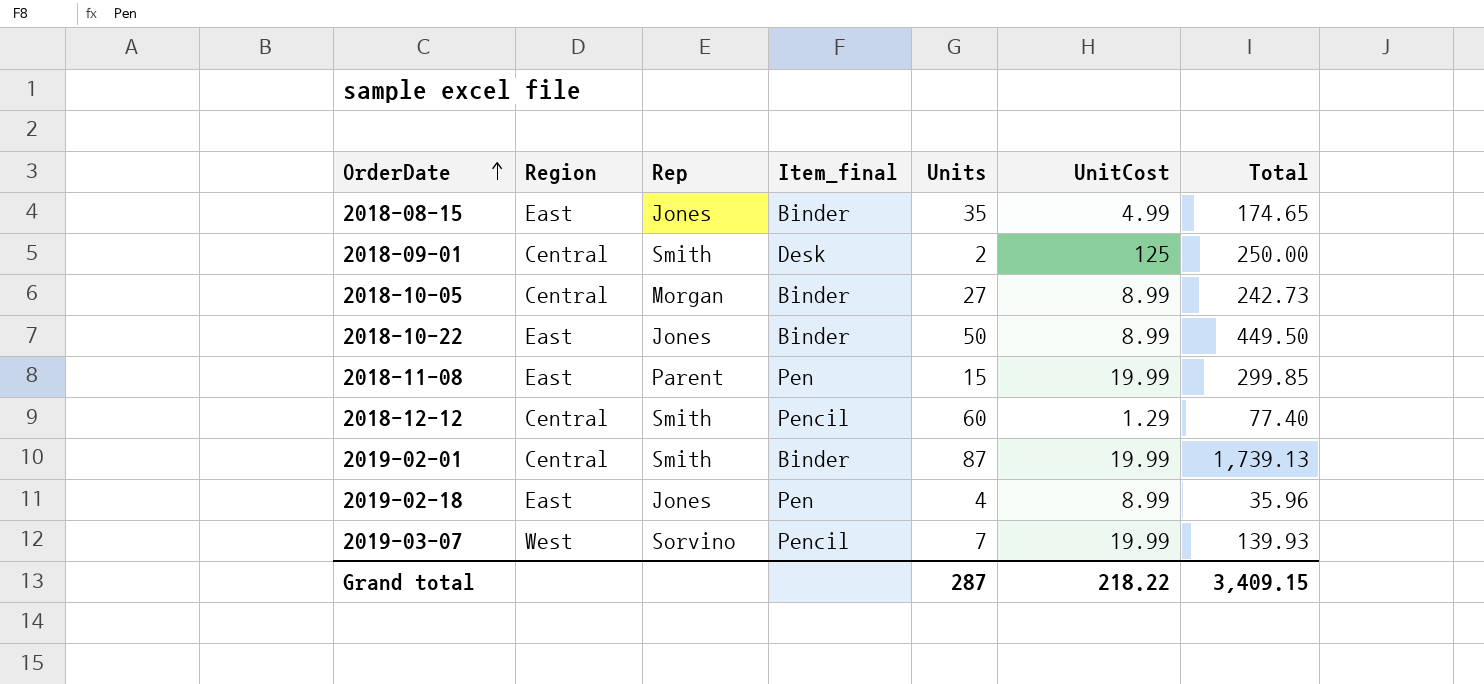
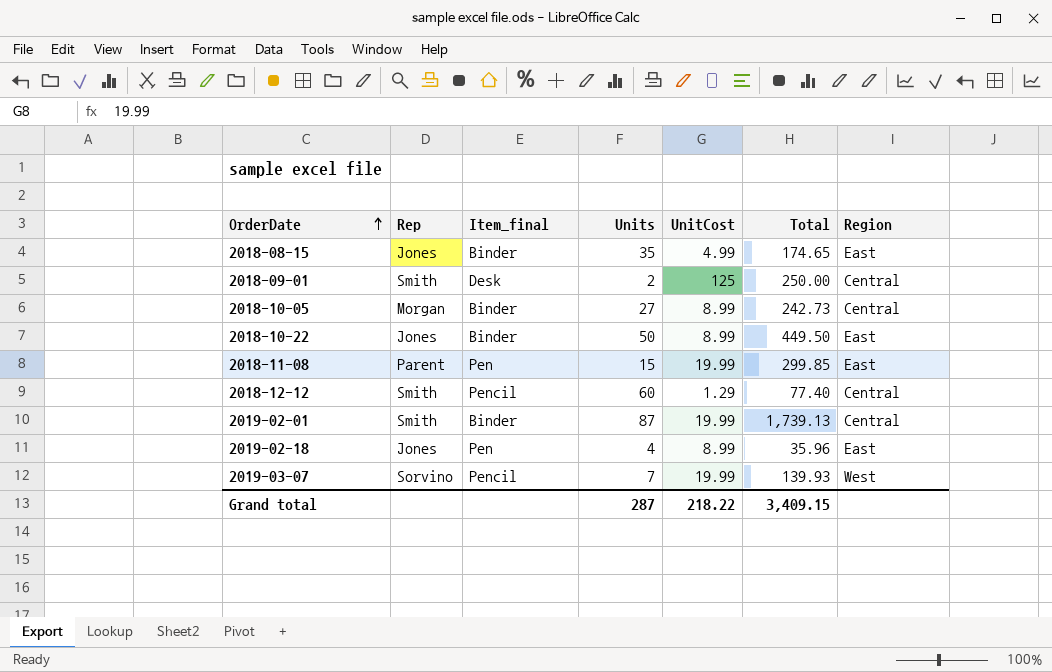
column Region | position: 2 -> 7

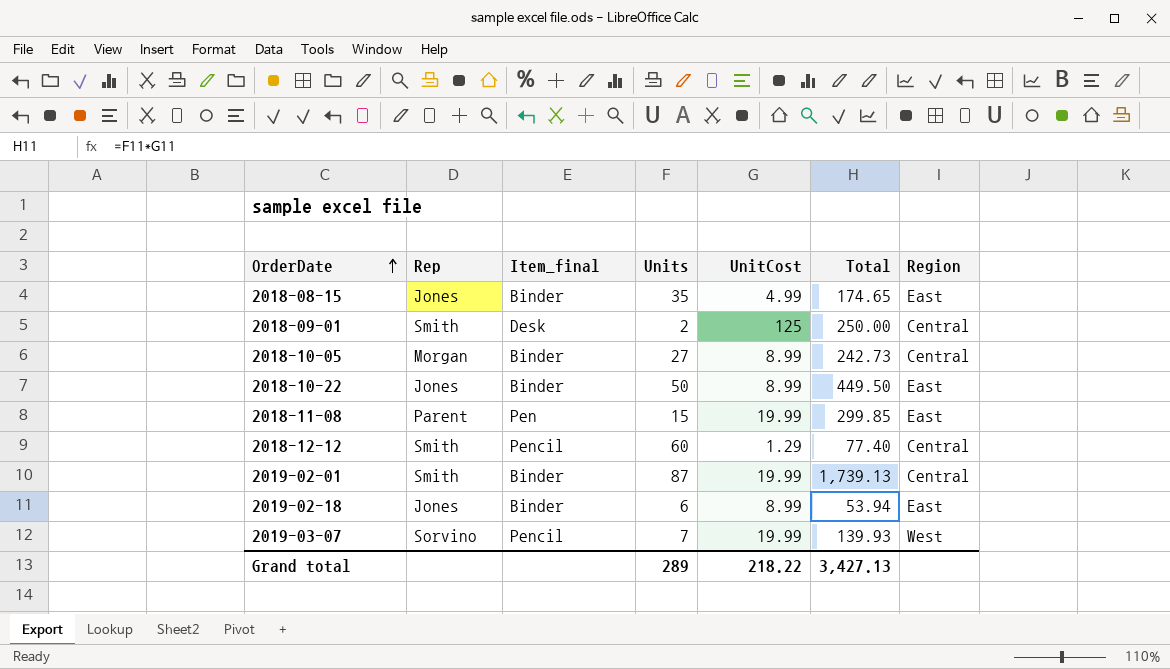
2019-02-18 | Item_final: Pen -> Binder
2019-02-18 | Units: 4 -> 6
2019-02-18 | Total: 35.96 -> 53.94
Grand total | Units: 287 -> 289
Grand total | Total: 3,409.15 -> 3,427.13

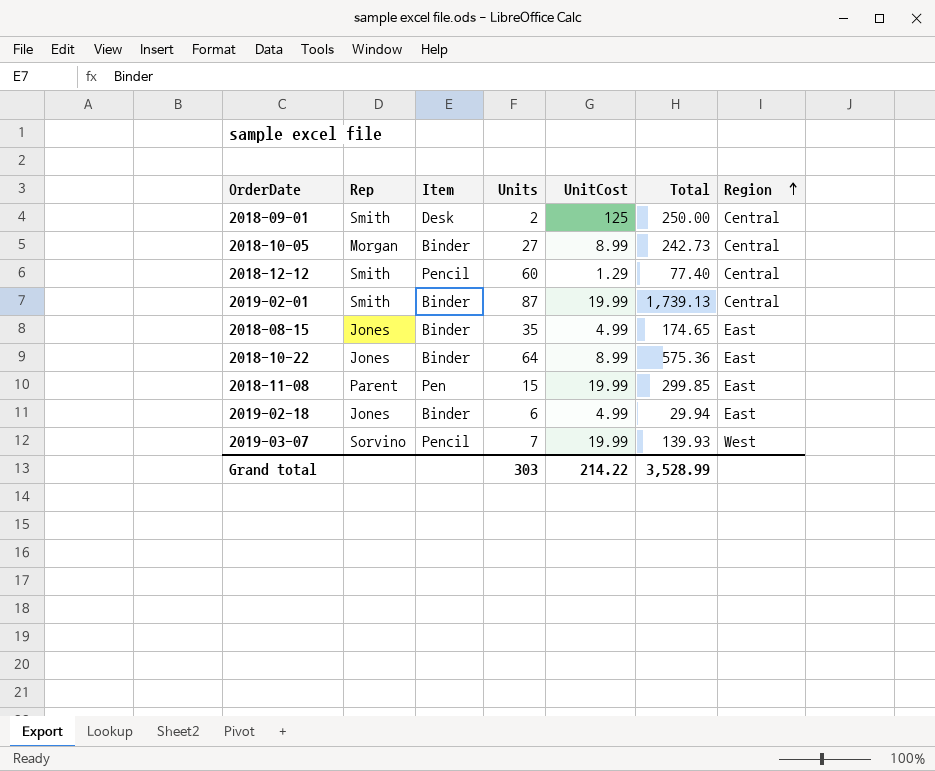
row order: OrderDate ascending -> Region ascending
column name: Item_final -> Item
2018-10-22 | Units: 50 -> 64
2018-10-22 | Total: 449.50 -> 575.36
2019-02-18 | UnitCost: 8.99 -> 4.99
2019-02-18 | Total: 53.94 -> 29.94
Grand total | Units: 289 -> 303
Grand total | UnitCost: 218.22 -> 214.22
Grand total | Total: 3,427.13 -> 3,528.99

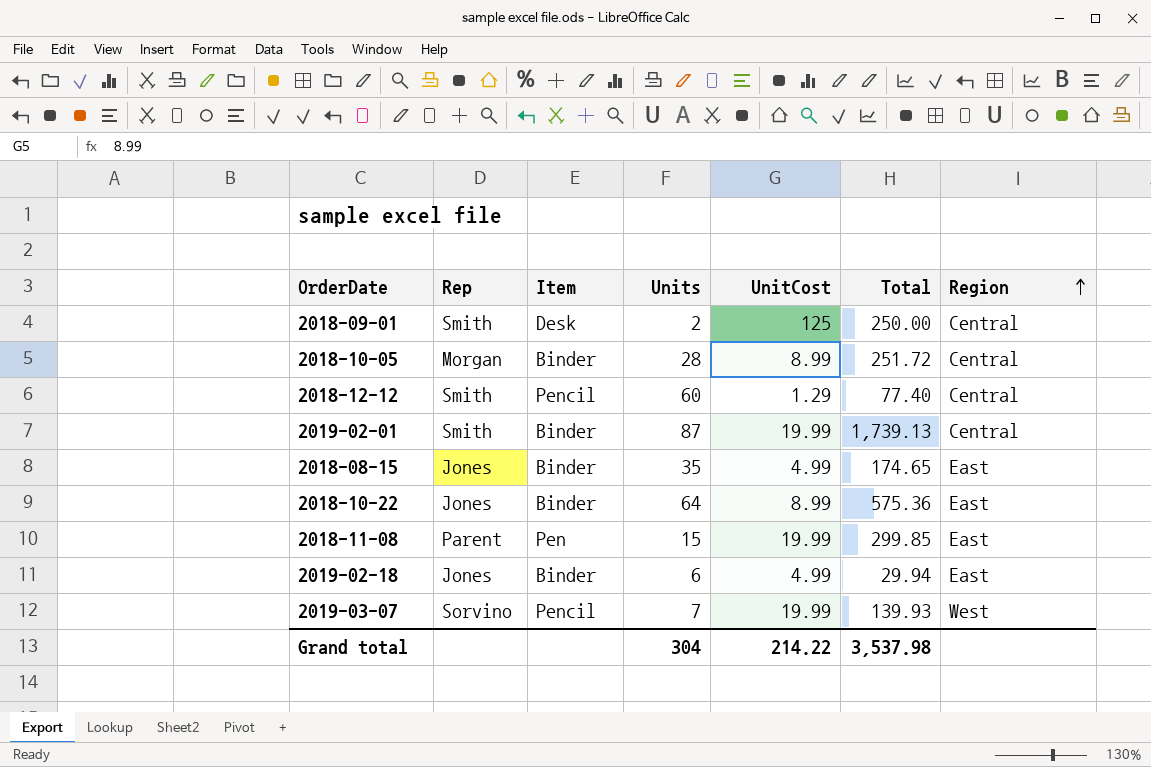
2018-10-05 | Units: 27 -> 28
2018-10-05 | Total: 242.73 -> 251.72
Grand total | Units: 303 -> 304
Grand total | Total: 3,528.99 -> 3,537.98

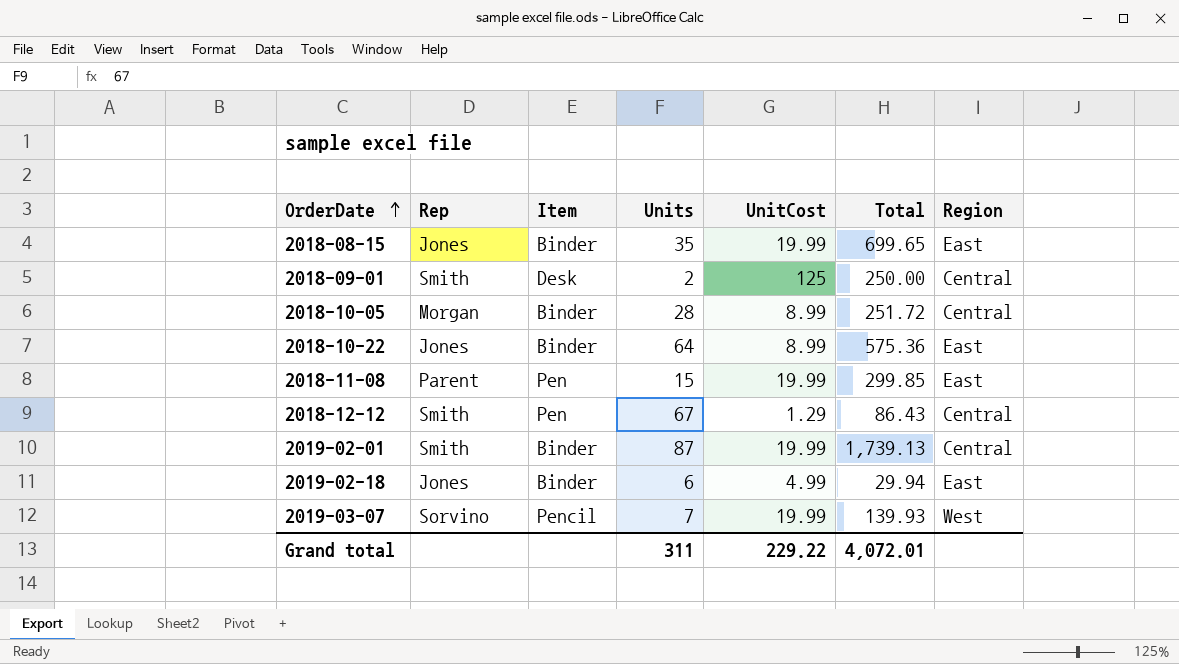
row order: Region ascending -> OrderDate ascending
2018-08-15 | UnitCost: 4.99 -> 19.99
2018-08-15 | Total: 174.65 -> 699.65
2018-12-12 | Item: Pencil -> Pen
2018-12-12 | Units: 60 -> 67
2018-12-12 | Total: 77.40 -> 86.43
Grand total | Units: 304 -> 311
Grand total | UnitCost: 214.22 -> 229.22
Grand total | Total: 3,537.98 -> 4,072.01

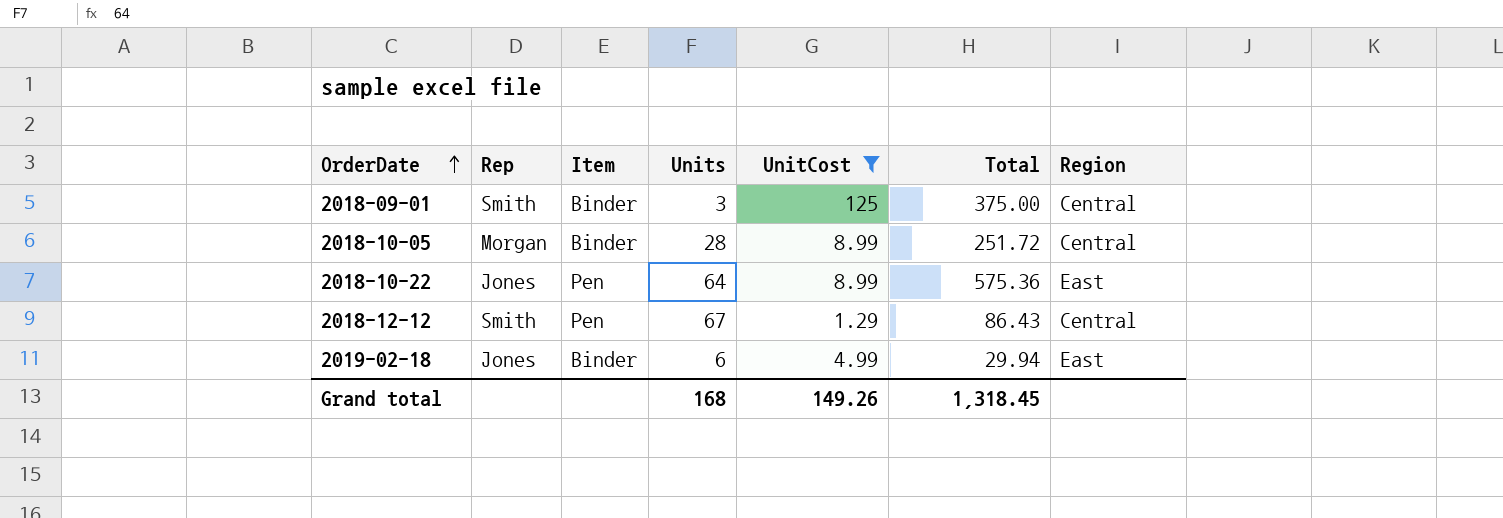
filter: none -> UnitCost != 19.99
2018-09-01 | Item: Desk -> Binder
2018-09-01 | Units: 2 -> 3
2018-09-01 | Total: 250.00 -> 375.00
2018-10-22 | Item: Binder -> Pen
Grand total | Units: 311 -> 168
Grand total | UnitCost: 229.22 -> 149.26
Grand total | Total: 4,072.01 -> 1,318.45

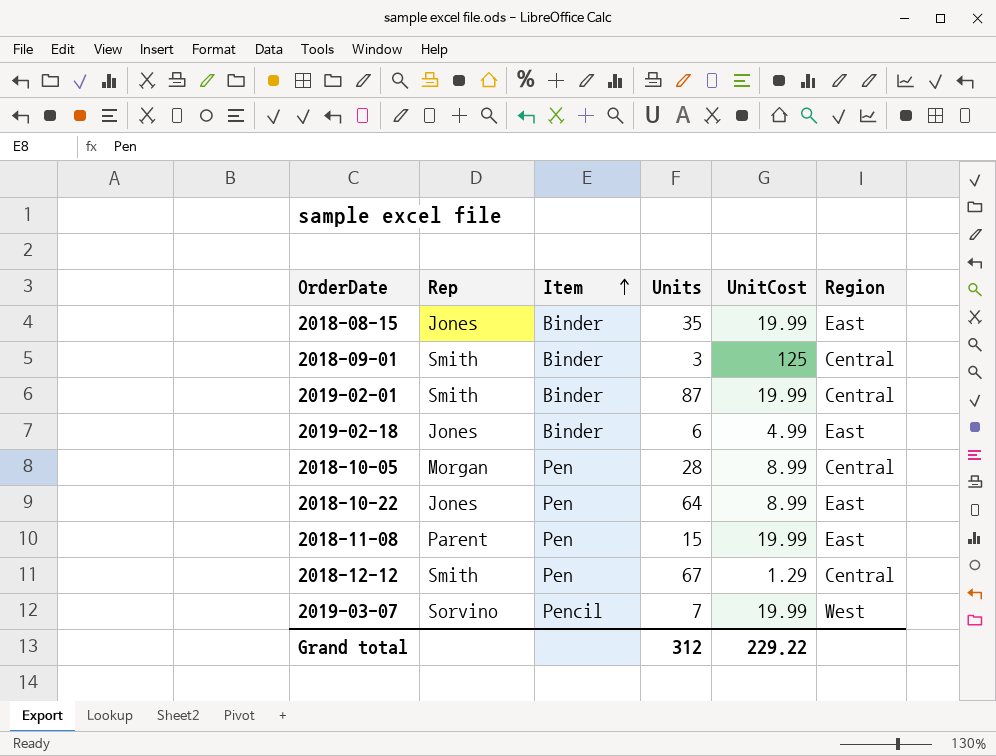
filter: UnitCost != 19.99 -> none
row order: OrderDate ascending -> Item ascending
column Total | formula: [Units] * [UnitCost] -> none
2018-10-05 | Item: Binder -> Pen
Grand total | Units: 168 -> 312
Grand total | UnitCost: 149.26 -> 229.22

